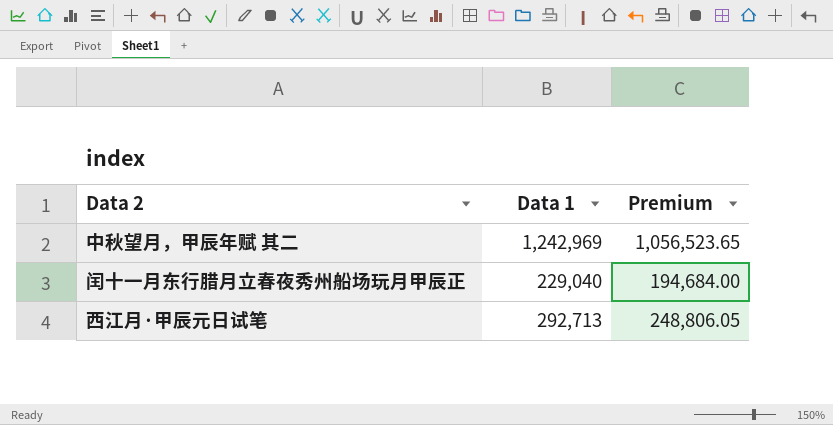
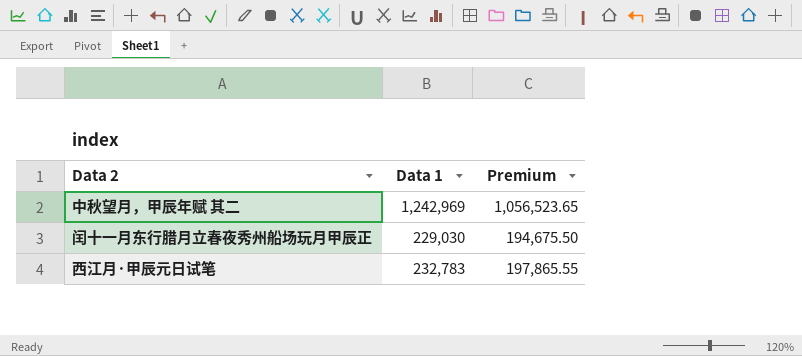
闰十一月东行腊月立春夜秀州船场玩月甲辰正 | Data 1: 229,040 -> 229,030
闰十一月东行腊月立春夜秀州船场玩月甲辰正 | Premium: 194,684.00 -> 194,675.50
西江月·甲辰元日试笔 | Data 1: 292,713 -> 232,783
西江月·甲辰元日试笔 | Premium: 248,806.05 -> 197,865.55

